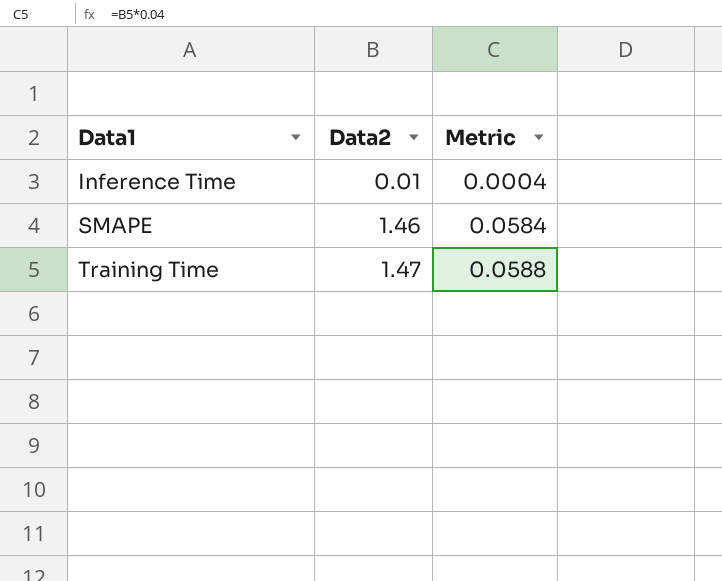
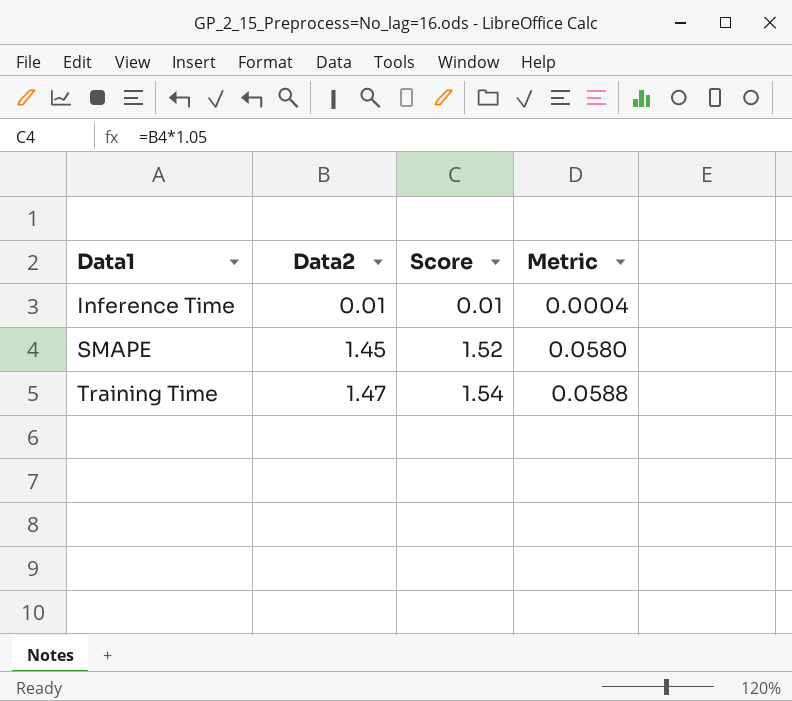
column Score | formula: none -> [Data2] * 1.05
SMAPE | Data2: 1.46 -> 1.45
SMAPE | Metric: 0.0584 -> 0.0580

